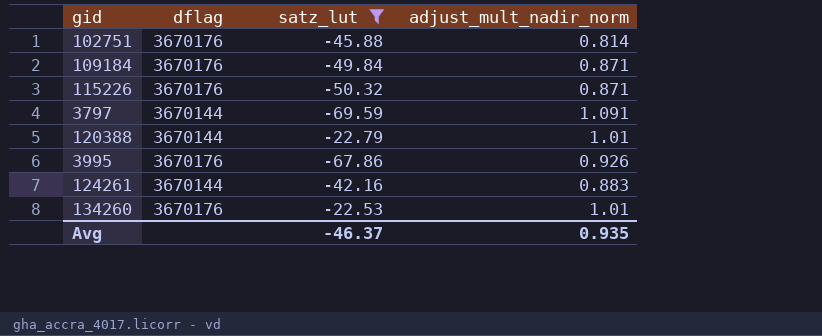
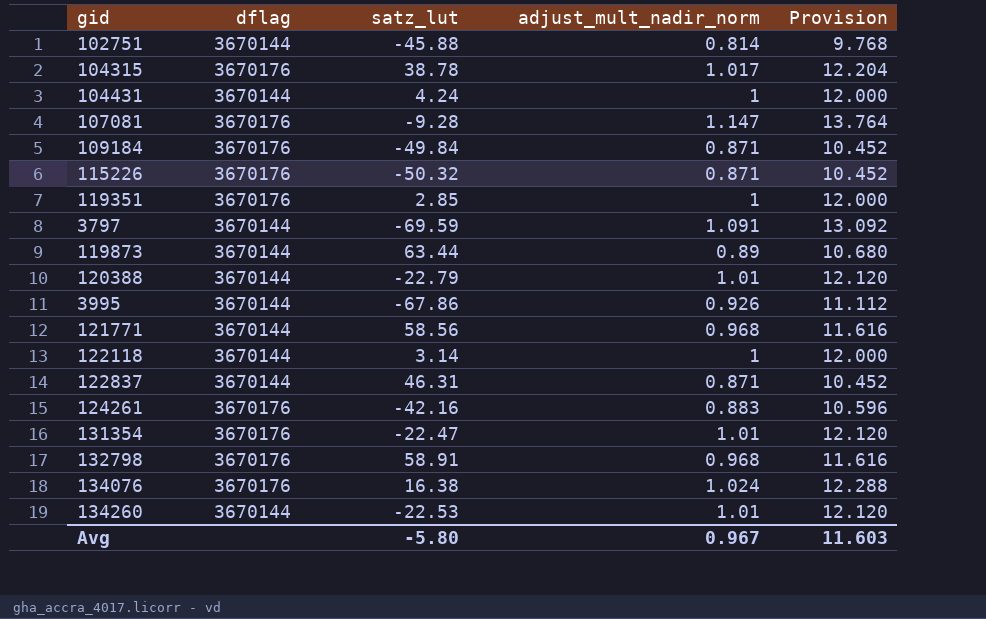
filter: satz_lut <= -22.53 -> none
column Provision | formula: none -> [adjust_mult_nadir_norm] * 12
102751 | dflag: 3670176 -> 3670144
3995 | dflag: 3670176 -> 3670144
124261 | dflag: 3670144 -> 3670176
134260 | dflag: 3670176 -> 3670144
Avg | satz_lut: -46.37 -> -5.80
Avg | adjust_mult_nadir_norm: 0.935 -> 0.967

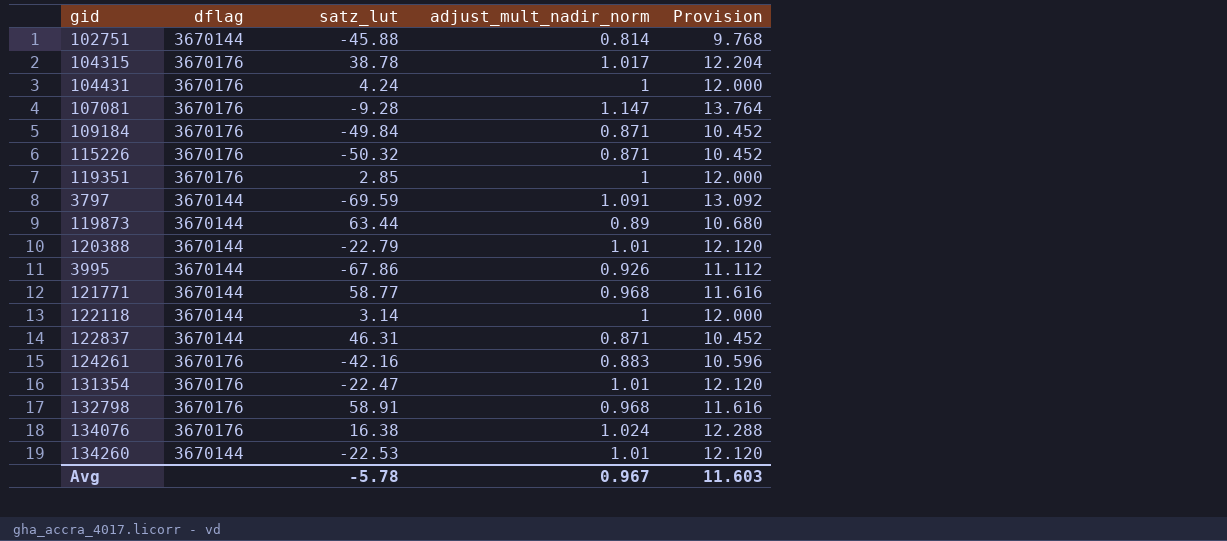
104431 | dflag: 3670144 -> 3670176
121771 | satz_lut: 58.56 -> 58.77
Avg | satz_lut: -5.80 -> -5.78

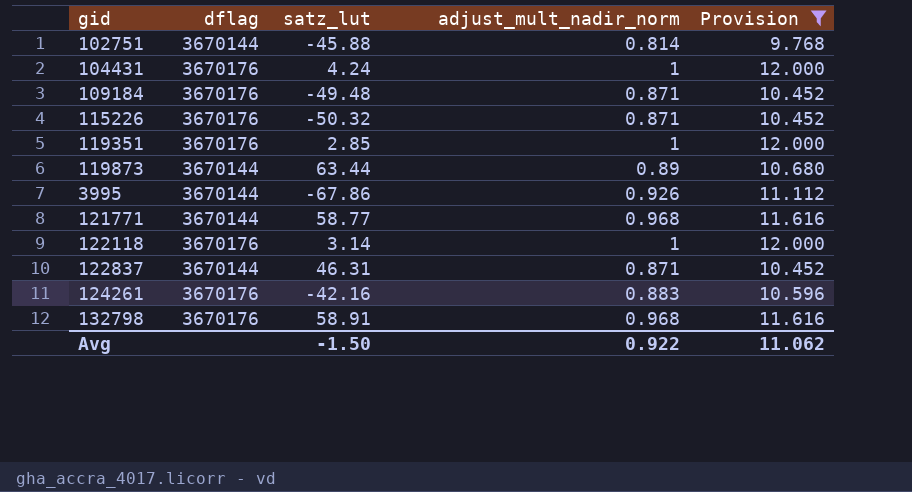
filter: none -> Provision <= 12.000
109184 | satz_lut: -49.84 -> -49.48
122118 | dflag: 3670144 -> 3670176
Avg | satz_lut: -5.78 -> -1.50
Avg | adjust_mult_nadir_norm: 0.967 -> 0.922
Avg | Provision: 11.603 -> 11.062

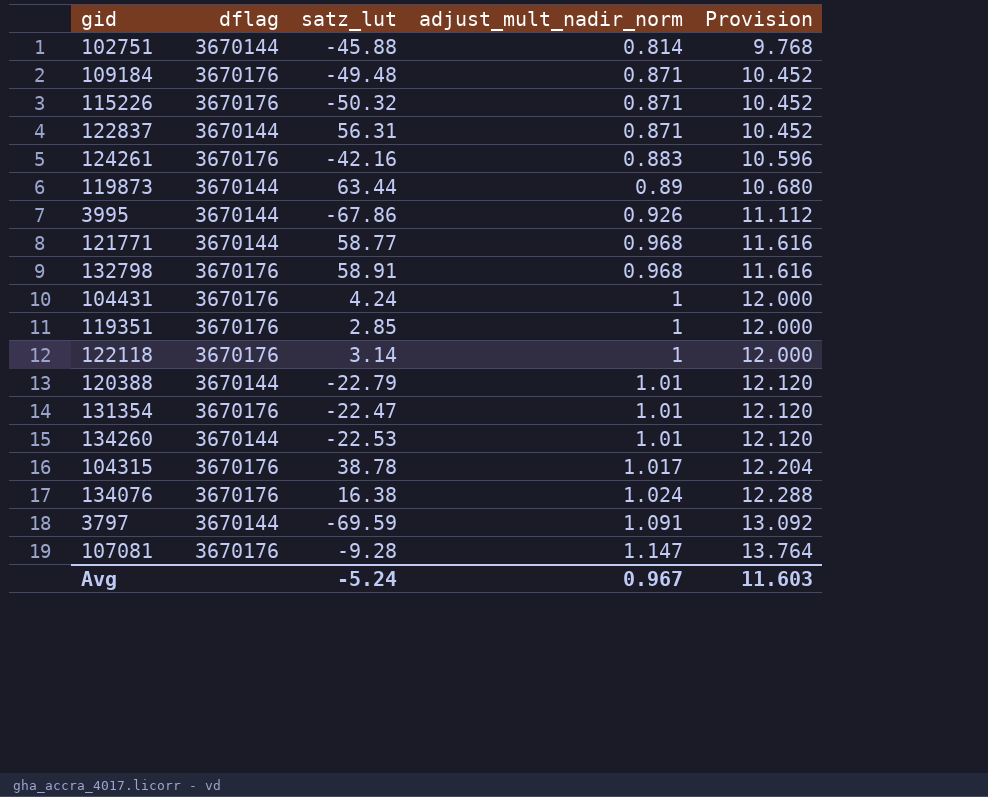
filter: Provision <= 12.000 -> none
row order: none -> adjust_mult_nadir_norm ascending
122837 | satz_lut: 46.31 -> 56.31
Avg | satz_lut: -1.50 -> -5.24
Avg | adjust_mult_nadir_norm: 0.922 -> 0.967
Avg | Provision: 11.062 -> 11.603

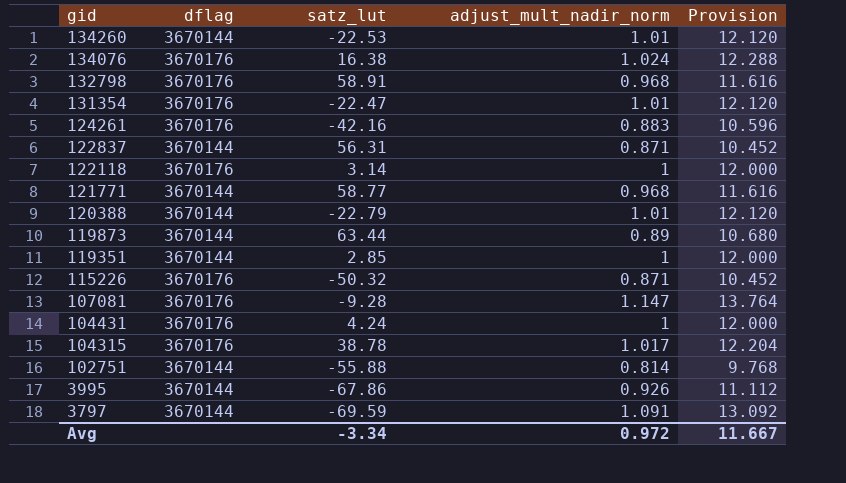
row order: adjust_mult_nadir_norm ascending -> gid descending
row 109184: 3670176 | -49.48 | 0.871 | 10.452 -> none
119351 | dflag: 3670176 -> 3670144
102751 | satz_lut: -45.88 -> -55.88
Avg | satz_lut: -5.24 -> -3.34
Avg | adjust_mult_nadir_norm: 0.967 -> 0.972
Avg | Provision: 11.603 -> 11.667

